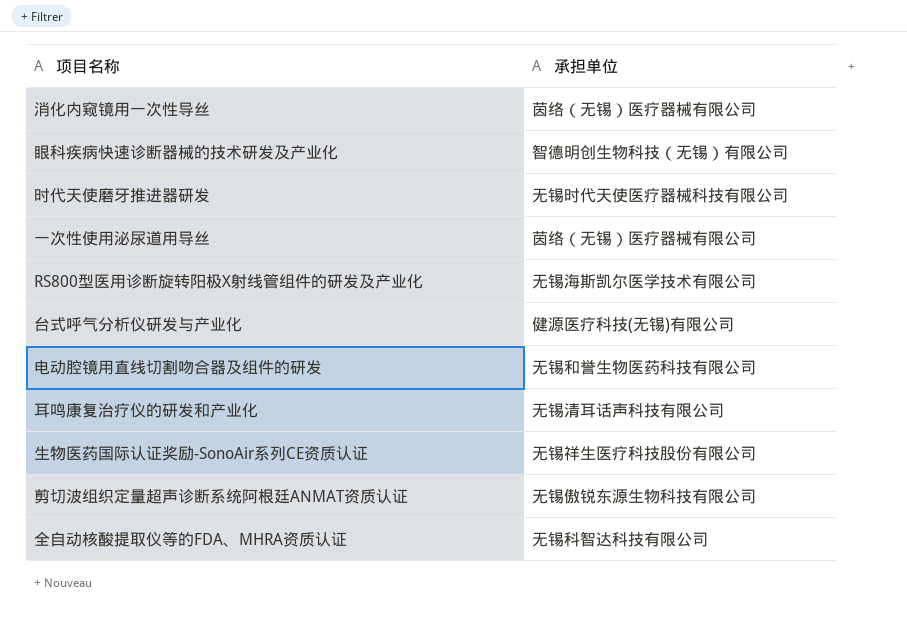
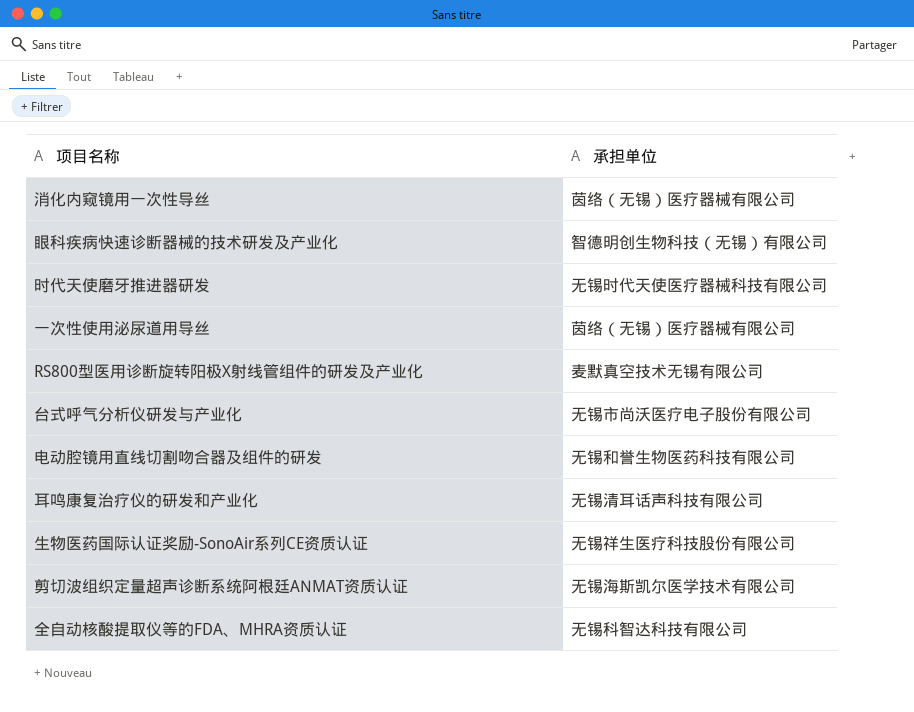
RS800型医用诊断旋转阳极X射线管组件的研发及产业化 | 承担单位: 无锡海斯凯尔医学技术有限公司 -> 麦默真空技术无锡有限公司
台式呼气分析仪研发与产业化 | 承担单位: 健源医疗科技(无锡)有限公司 -> 无锡市尚沃医疗电子股份有限公司
剪切波组织定量超声诊断系统阿根廷ANMAT资质认证 | 承担单位: 无锡傲锐东源生物科技有限公司 -> 无锡海斯凯尔医学技术有限公司

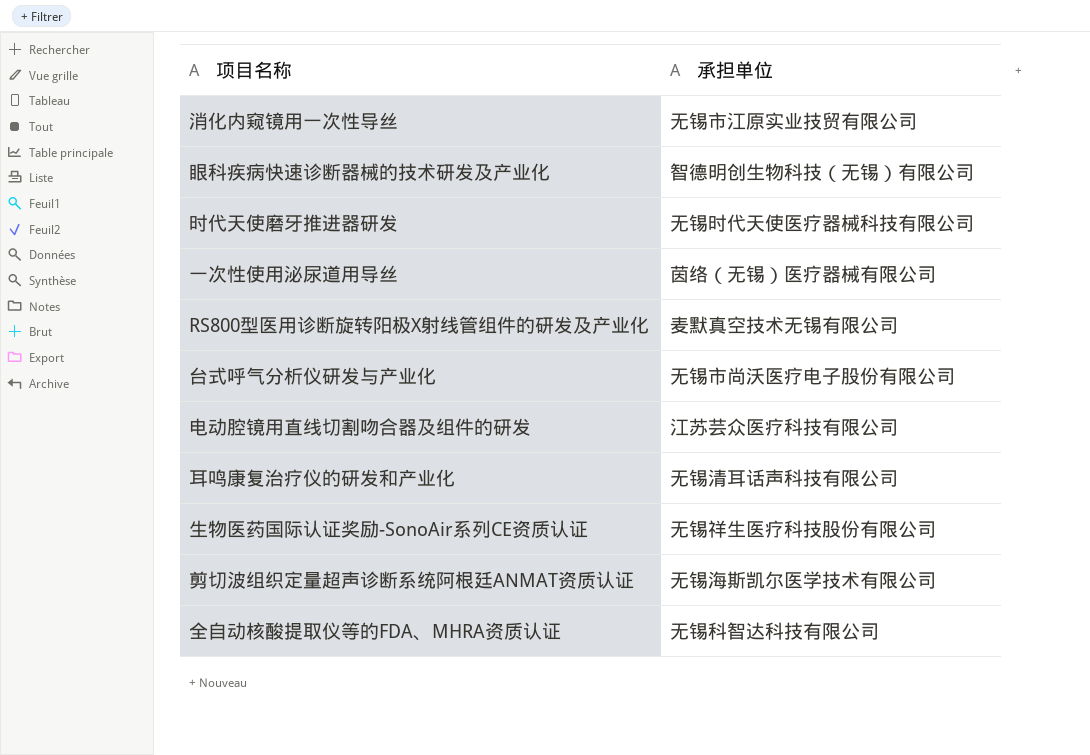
消化内窥镜用一次性导丝 | 承担单位: 茵络（无锡）医疗器械有限公司 -> 无锡市江原实业技贸有限公司
电动腔镜用直线切割吻合器及组件的研发 | 承担单位: 无锡和誉生物医药科技有限公司 -> 江苏芸众医疗科技有限公司

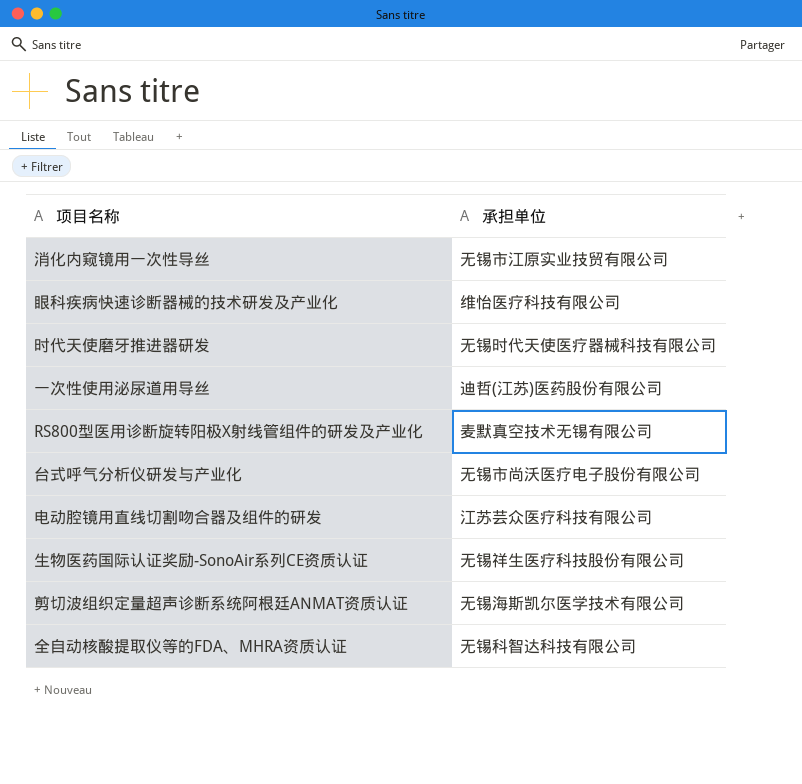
row 耳鸣康复治疗仪的研发和产业化: 无锡清耳话声科技有限公司 -> none
眼科疾病快速诊断器械的技术研发及产业化 | 承担单位: 智德明创生物科技（无锡）有限公司 -> 维怡医疗科技有限公司
一次性使用泌尿道用导丝 | 承担单位: 茵络（无锡）医疗器械有限公司 -> 迪哲(江苏)医药股份有限公司

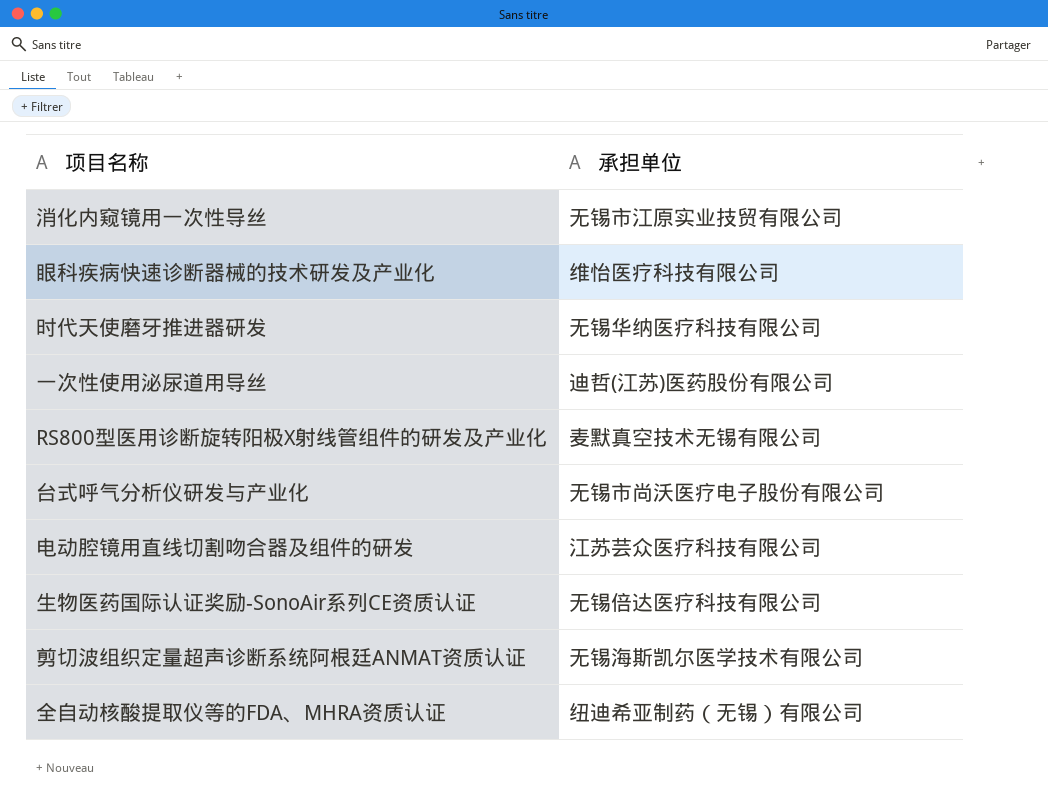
时代天使磨牙推进器研发 | 承担单位: 无锡时代天使医疗器械科技有限公司 -> 无锡华纳医疗科技有限公司
生物医药国际认证奖励-SonoAir系列CE资质认证 | 承担单位: 无锡祥生医疗科技股份有限公司 -> 无锡倍达医疗科技有限公司
全自动核酸提取仪等的FDA、MHRA资质认证 | 承担单位: 无锡科智达科技有限公司 -> 纽迪希亚制药（无锡）有限公司

